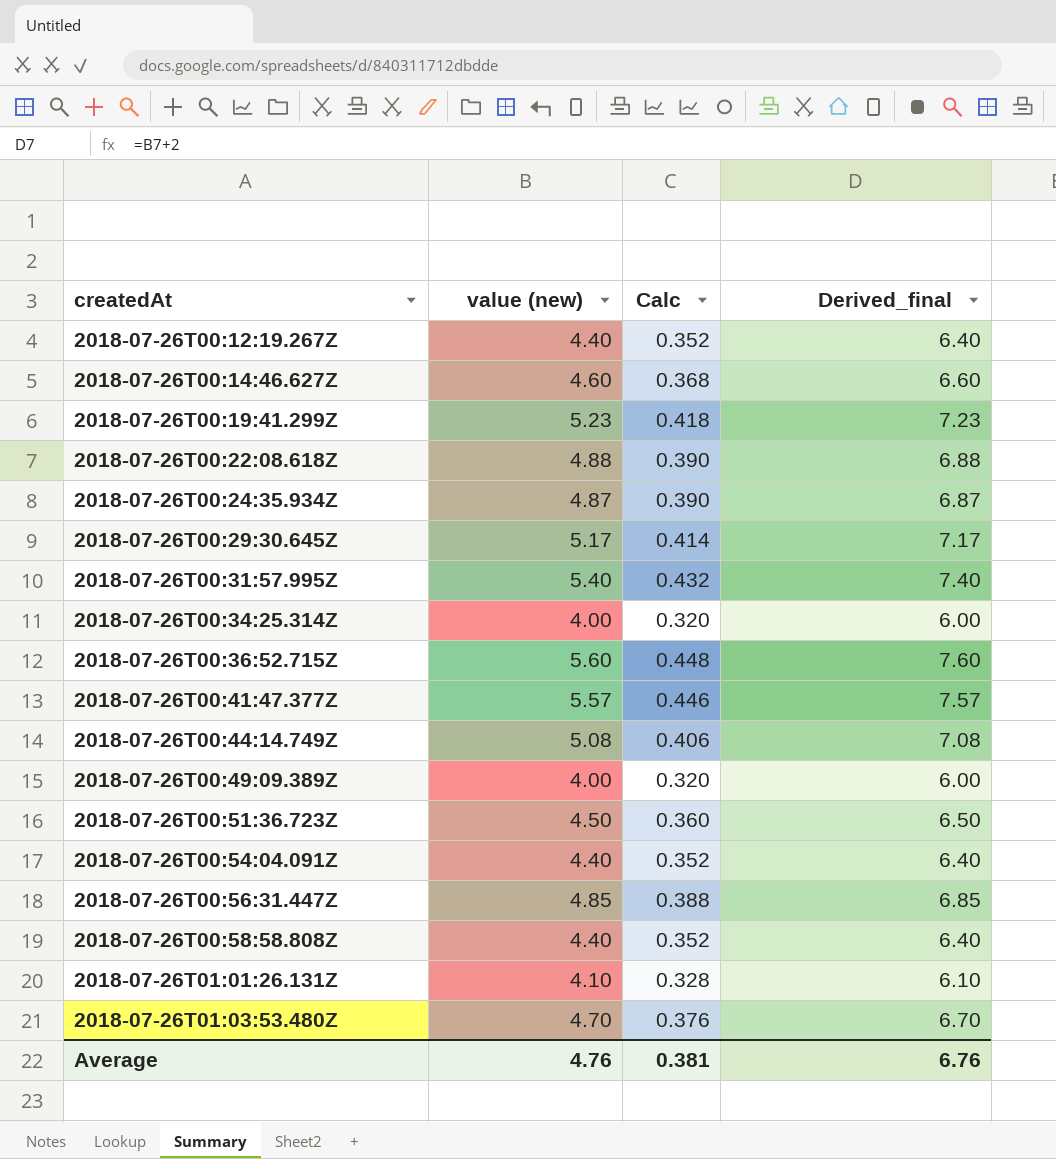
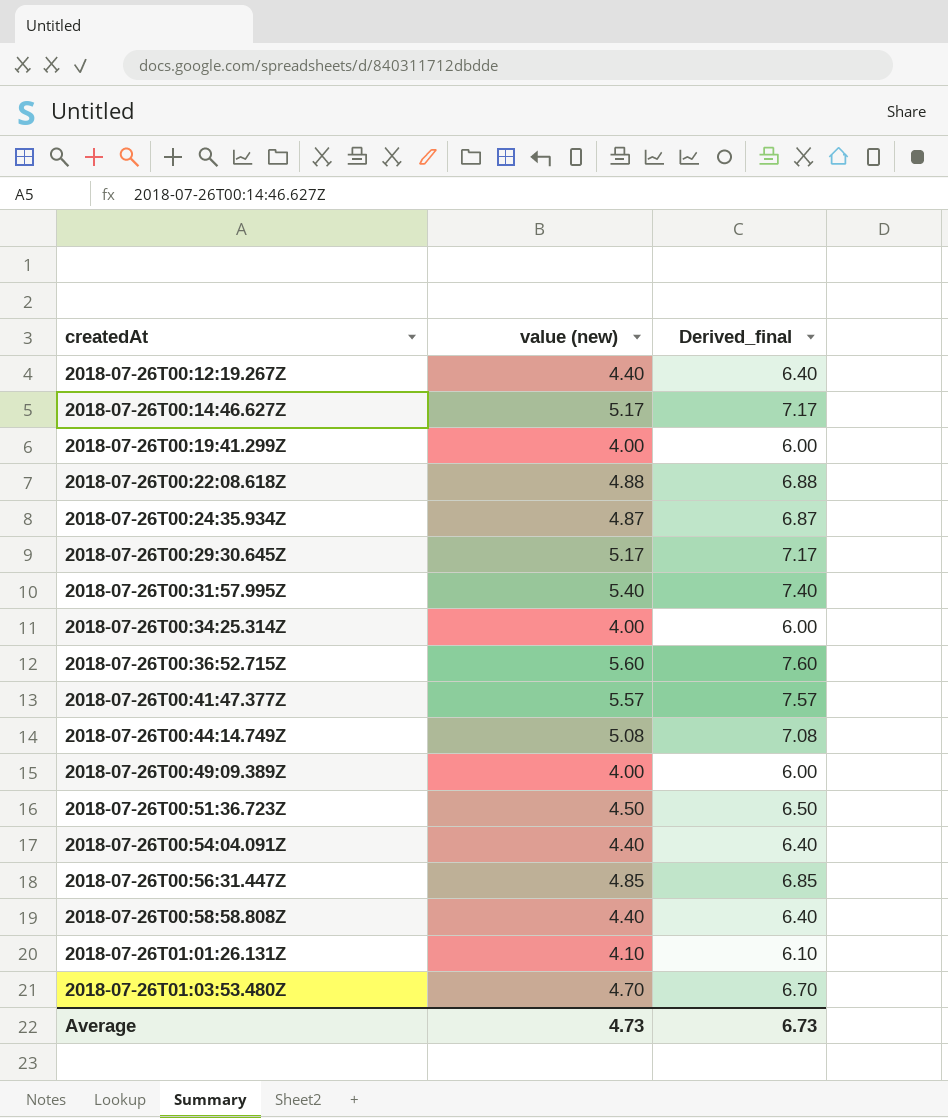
column Calc | formula: [value (new)] * 0.08 -> none
2018-07-26T00:14:46.627Z | value (new): 4.60 -> 5.17
2018-07-26T00:14:46.627Z | Derived_final: 6.60 -> 7.17
2018-07-26T00:19:41.299Z | value (new): 5.23 -> 4.00
2018-07-26T00:19:41.299Z | Derived_final: 7.23 -> 6.00
Average | value (new): 4.76 -> 4.73
Average | Derived_final: 6.76 -> 6.73

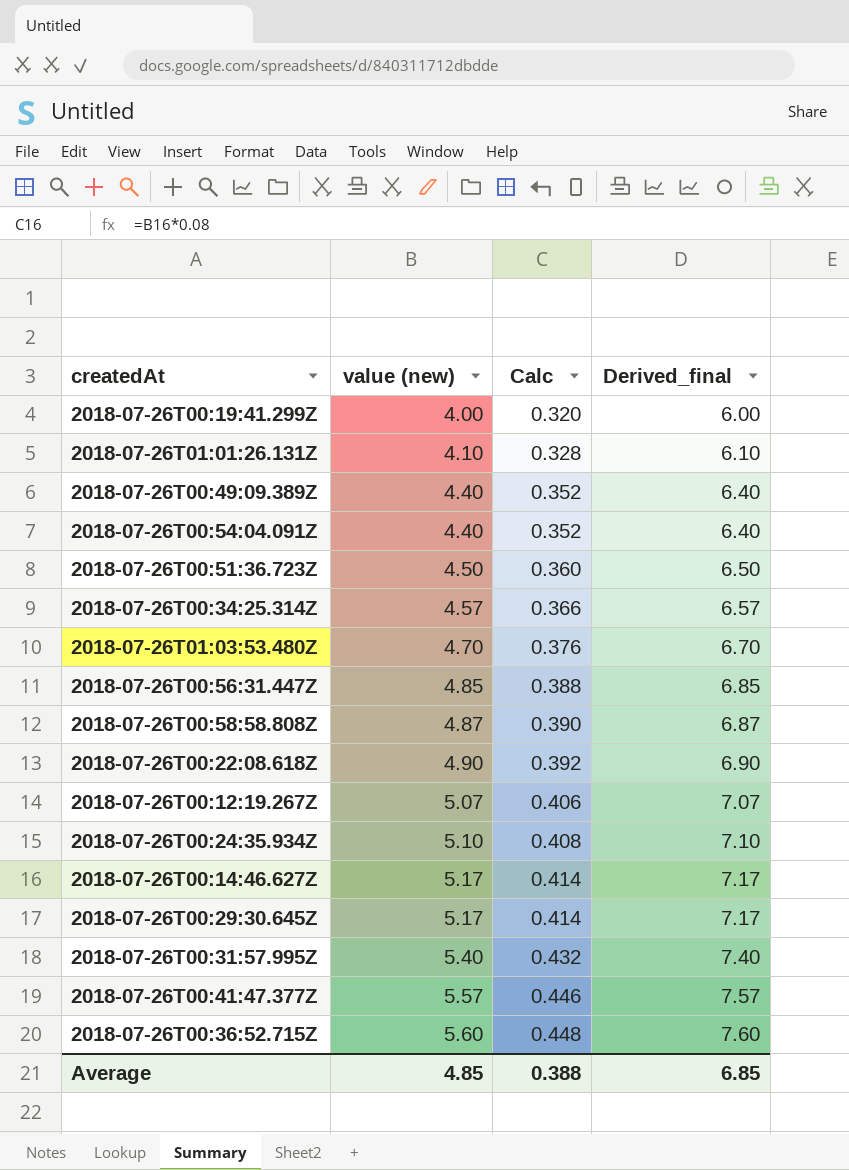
row order: createdAt ascending -> value (new) ascending
column Calc | formula: none -> [value (new)] * 0.08
row 2018-07-26T00:44:14.749Z: 5.08 | 7.08 -> none
2018-07-26T00:49:09.389Z | value (new): 4.00 -> 4.40
2018-07-26T00:49:09.389Z | Derived_final: 6.00 -> 6.40
2018-07-26T00:34:25.314Z | value (new): 4.00 -> 4.57
2018-07-26T00:34:25.314Z | Derived_final: 6.00 -> 6.57
2018-07-26T00:58:58.808Z | value (new): 4.40 -> 4.87
2018-07-26T00:58:58.808Z | Derived_final: 6.40 -> 6.87
2018-07-26T00:22:08.618Z | value (new): 4.88 -> 4.90
2018-07-26T00:22:08.618Z | Derived_final: 6.88 -> 6.90
2018-07-26T00:12:19.267Z | value (new): 4.40 -> 5.07
2018-07-26T00:12:19.267Z | Derived_final: 6.40 -> 7.07
2018-07-26T00:24:35.934Z | value (new): 4.87 -> 5.10
2018-07-26T00:24:35.934Z | Derived_final: 6.87 -> 7.10
Average | value (new): 4.73 -> 4.85
Average | Derived_final: 6.73 -> 6.85

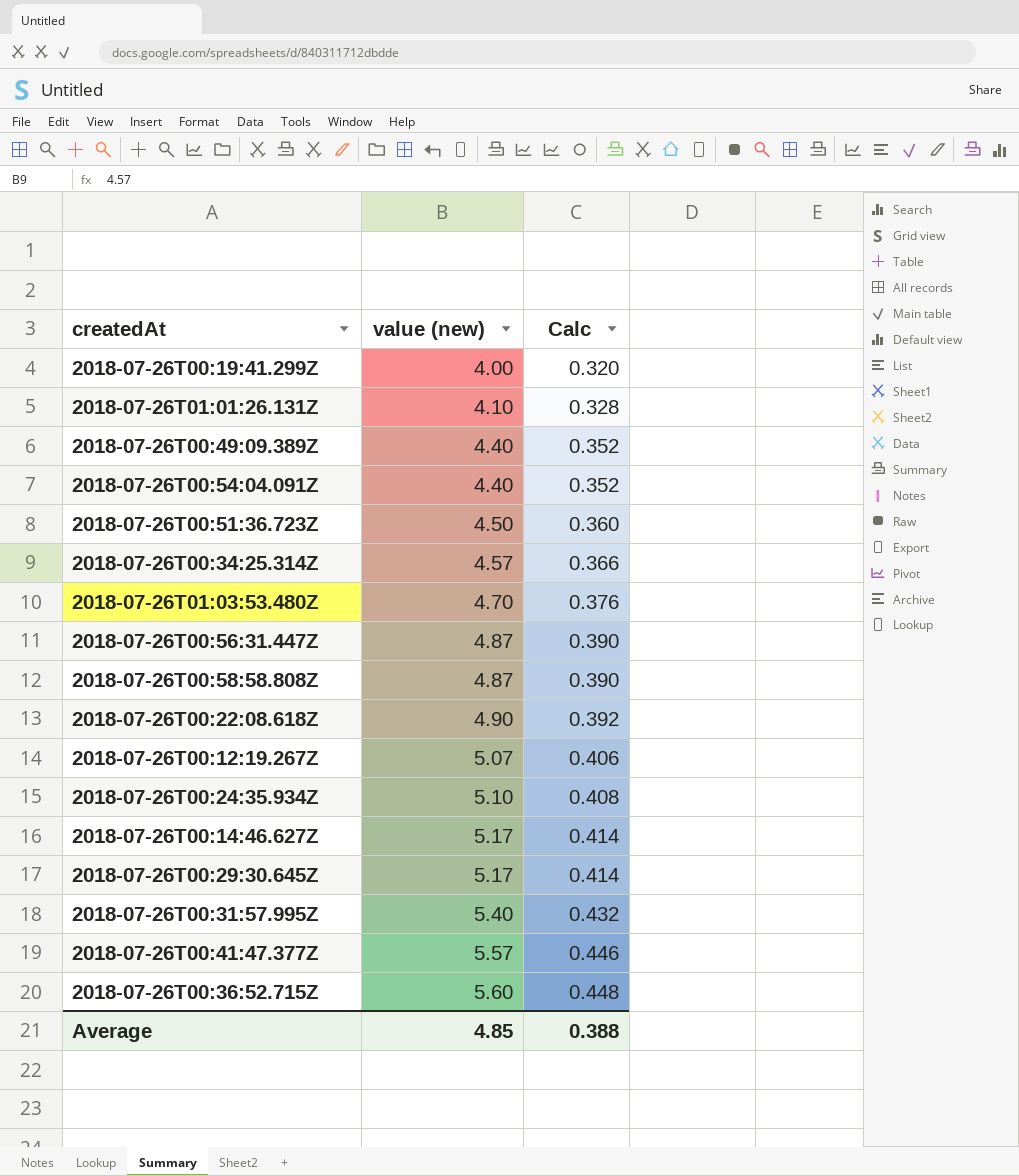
column Derived_final | formula: [value (new)] + 2 -> none
2018-07-26T00:56:31.447Z | value (new): 4.85 -> 4.87
2018-07-26T00:56:31.447Z | Calc: 0.388 -> 0.390

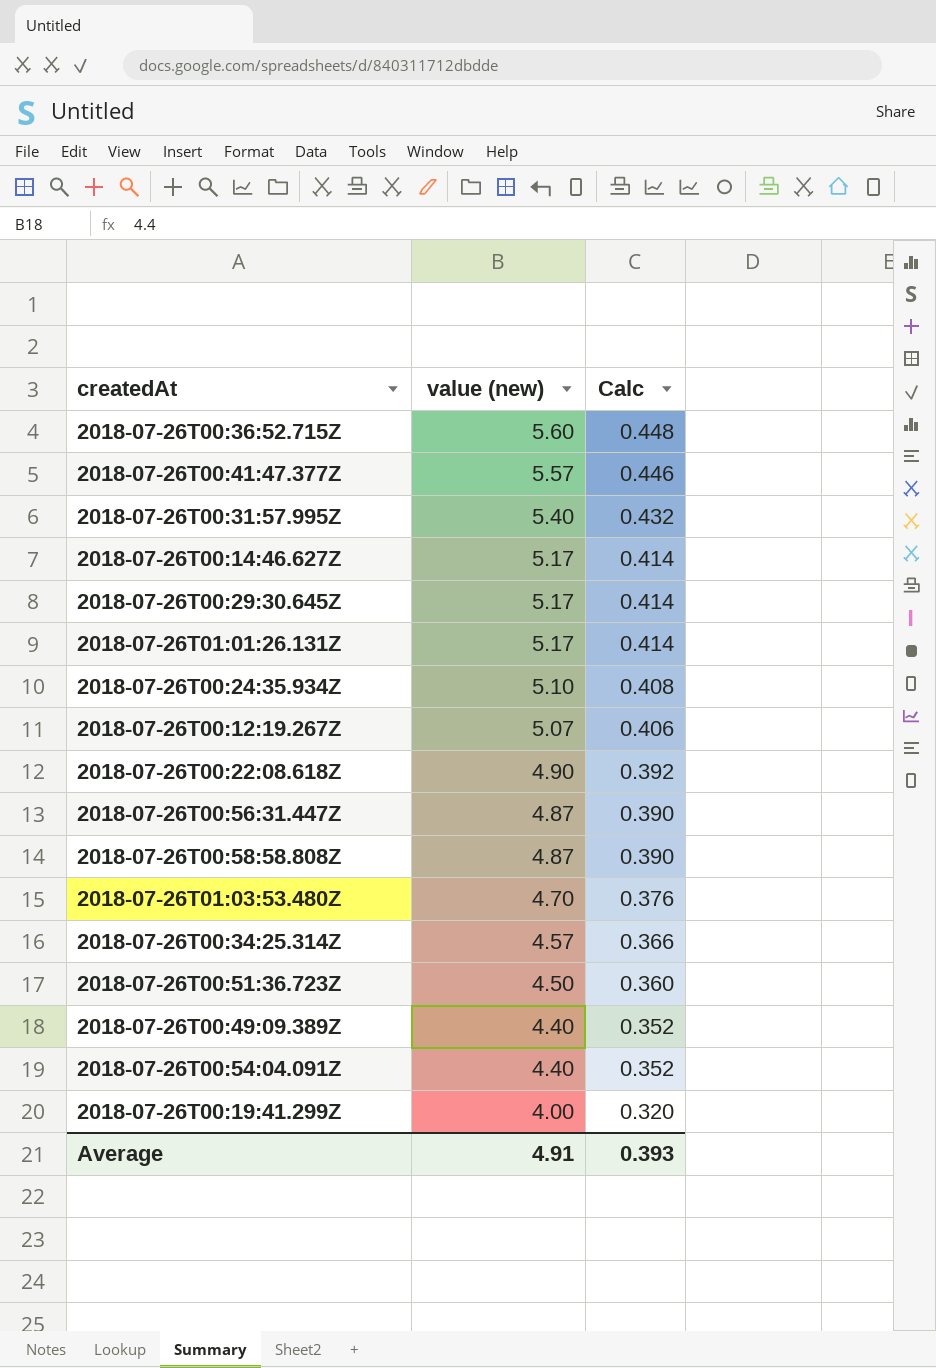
row order: value (new) ascending -> value (new) descending
2018-07-26T01:01:26.131Z | value (new): 4.10 -> 5.17
2018-07-26T01:01:26.131Z | Calc: 0.328 -> 0.414
Average | value (new): 4.85 -> 4.91
Average | Calc: 0.388 -> 0.393

